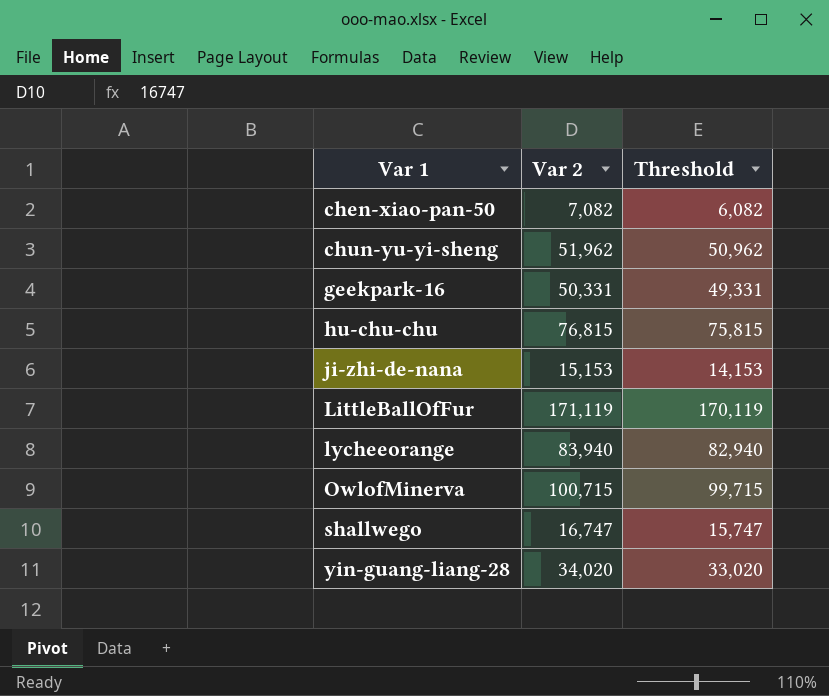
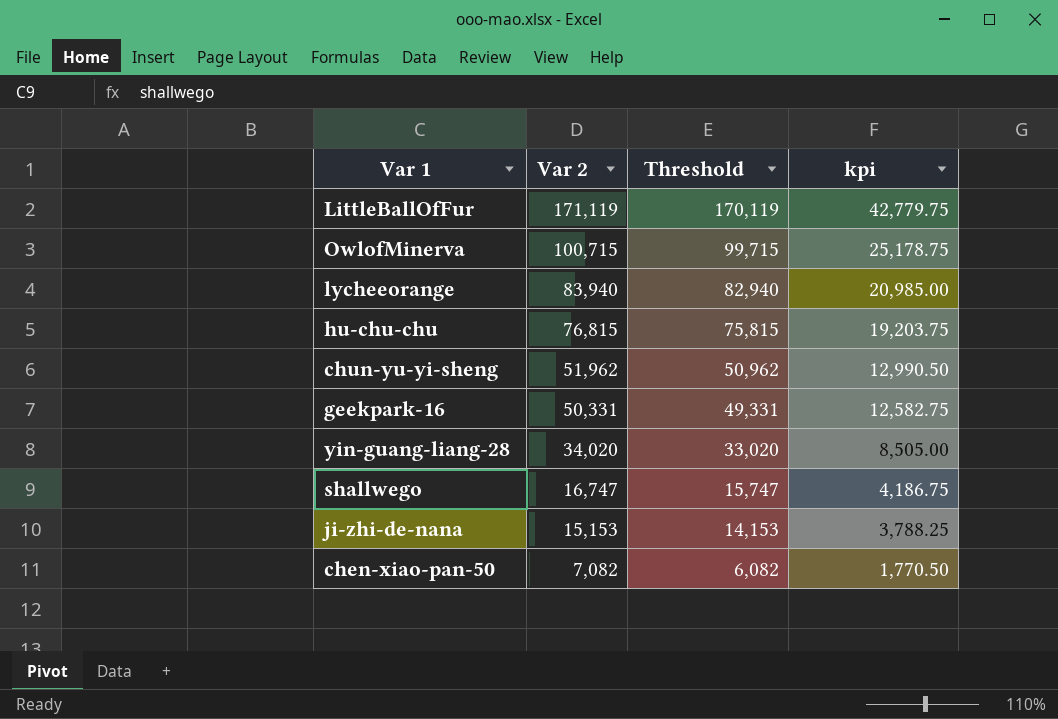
row order: Var 1 ascending -> Var 2 descending
column kpi | formula: none -> [Var 2] * 0.25

